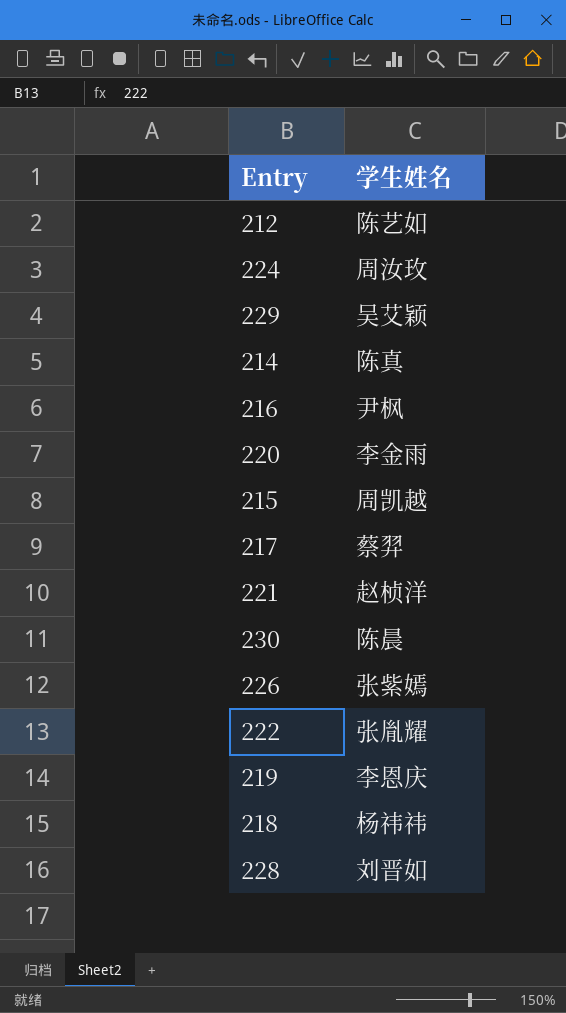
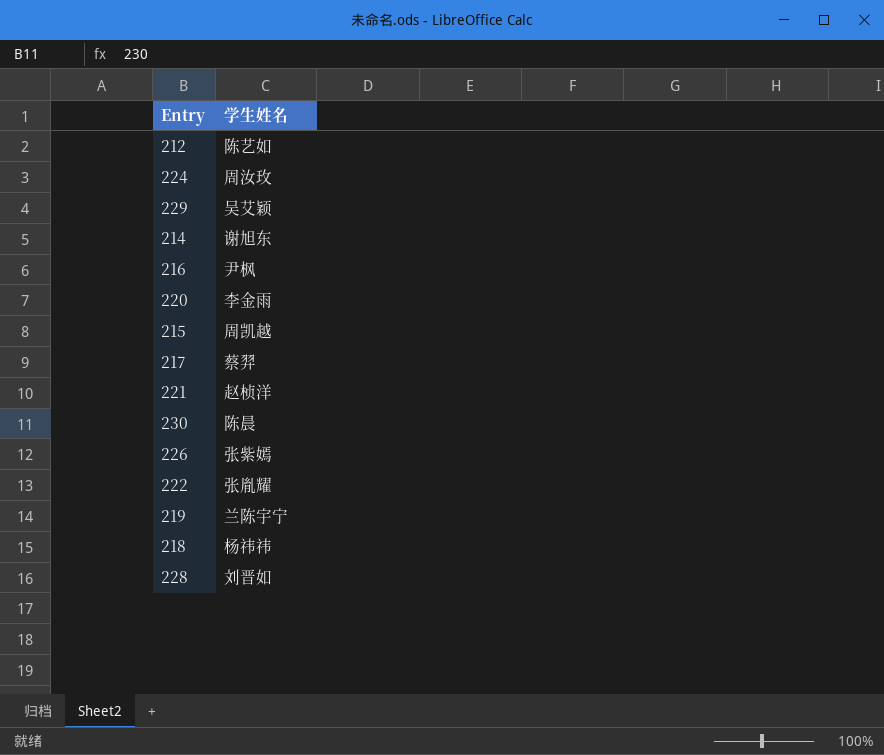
214 | 学生姓名: 陈真 -> 谢旭东
219 | 学生姓名: 李恩庆 -> 兰陈宇宁

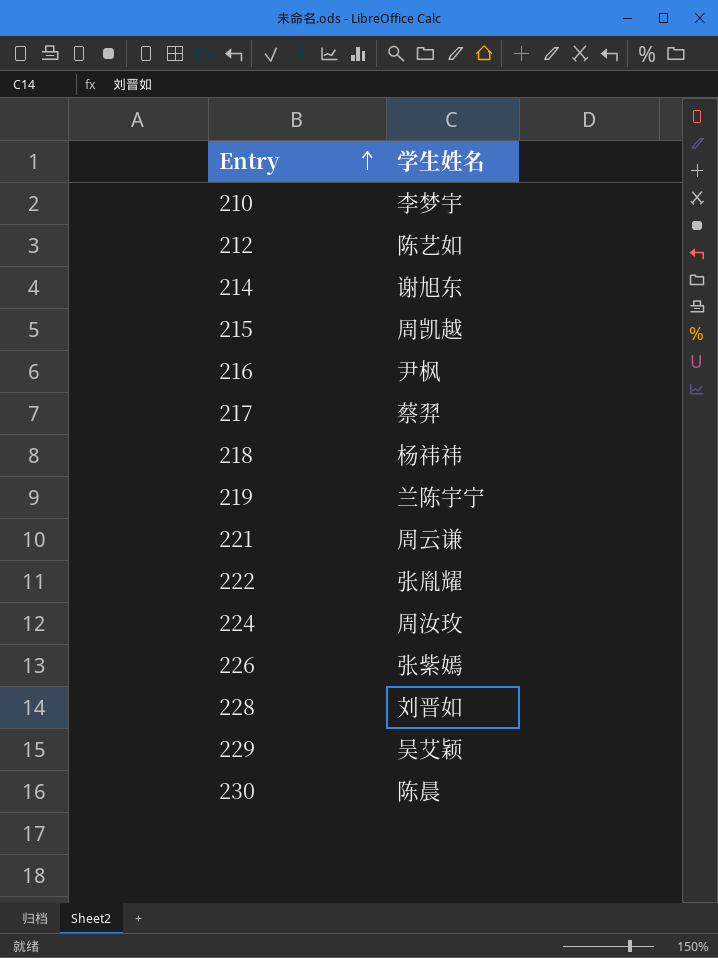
row order: none -> Entry ascending
row 220: 李金雨 -> none
row 210: none -> 李梦宇
221 | 学生姓名: 赵桢洋 -> 周云谦

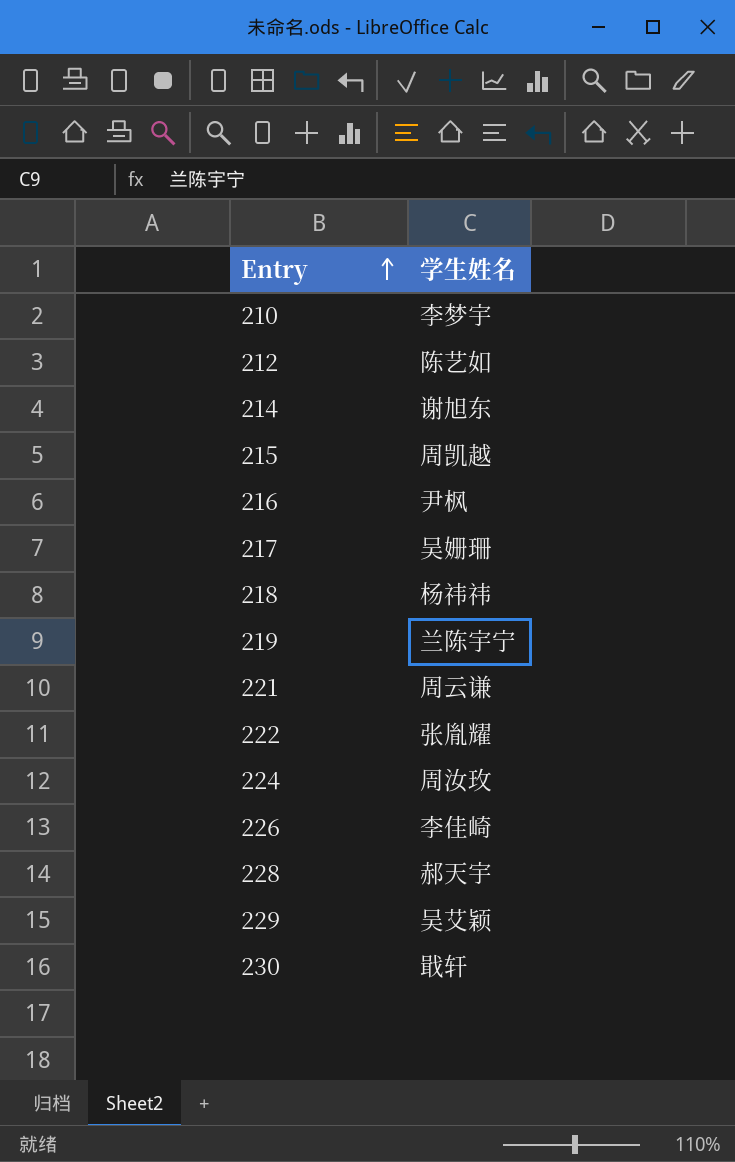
217 | 学生姓名: 蔡羿 -> 吴姗珊
226 | 学生姓名: 张紫嫣 -> 李佳崎
228 | 学生姓名: 刘晋如 -> 郝天宇
230 | 学生姓名: 陈晨 -> 戢轩

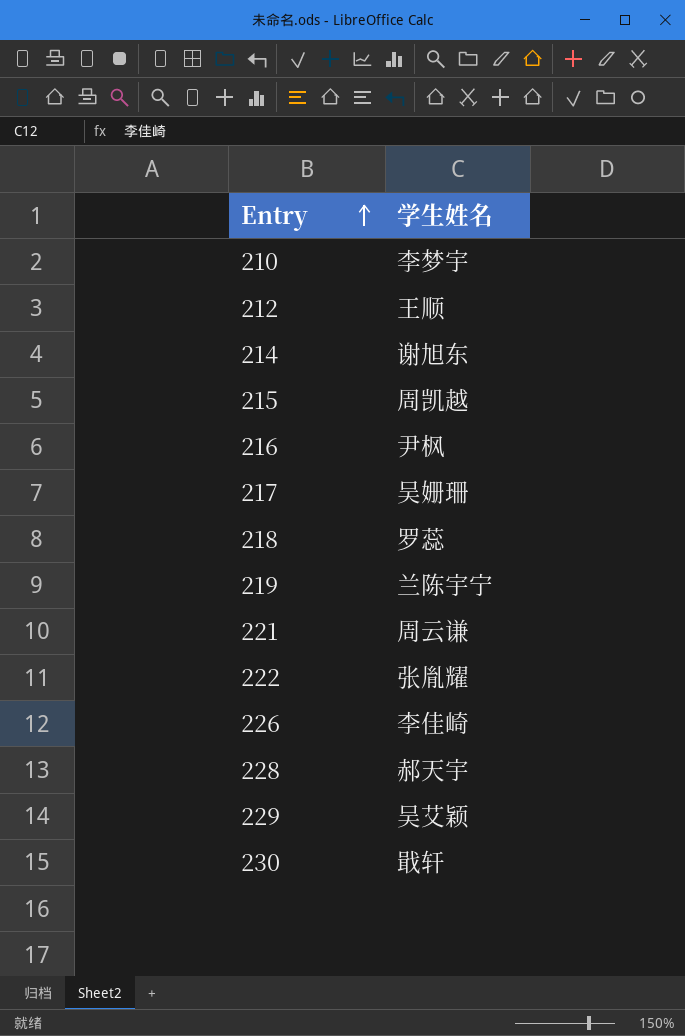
row 224: 周汝玫 -> none
212 | 学生姓名: 陈艺如 -> 王顺
218 | 学生姓名: 杨祎祎 -> 罗蕊

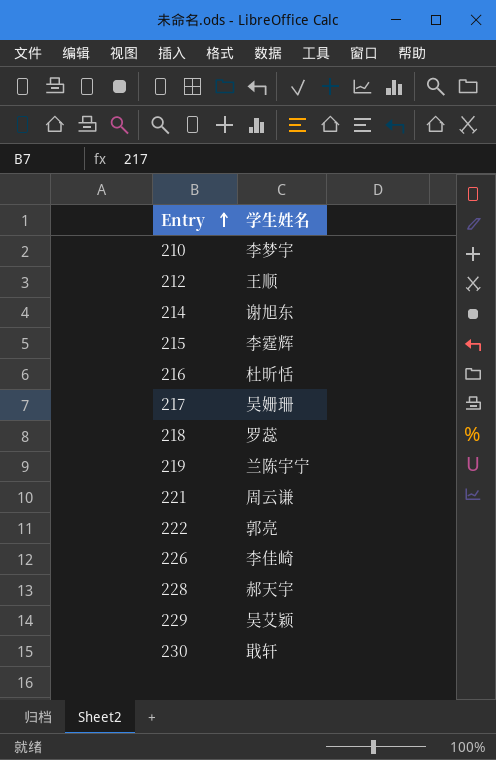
215 | 学生姓名: 周凯越 -> 李霆辉
216 | 学生姓名: 尹枫 -> 杜昕恬
222 | 学生姓名: 张胤耀 -> 郭亮

